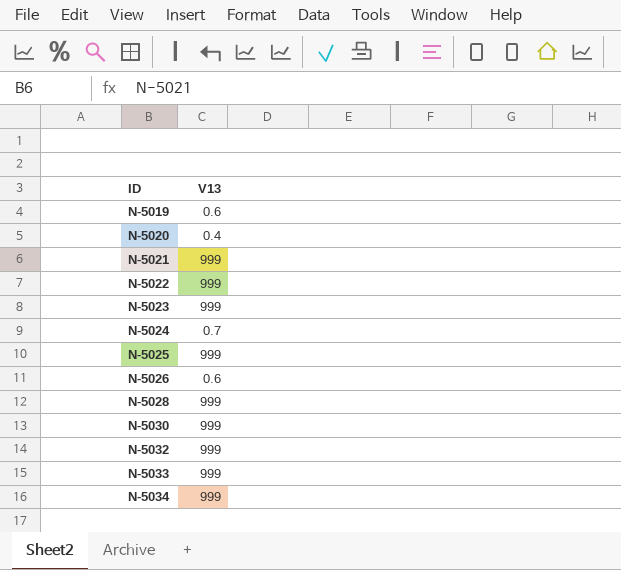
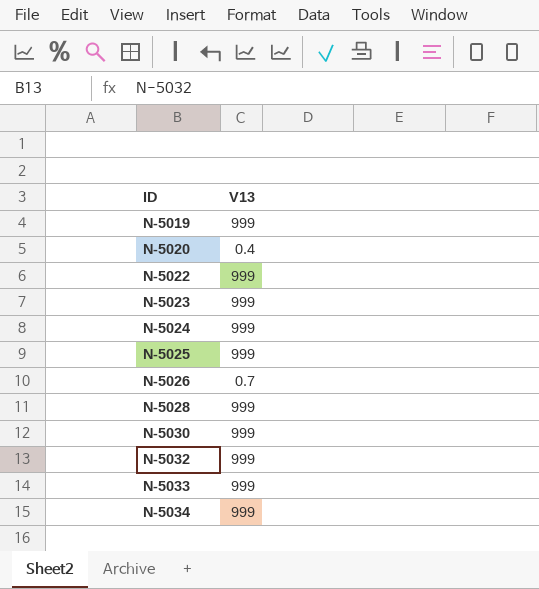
row N-5021: 999 -> none
N-5019 | V13: 0.6 -> 999
N-5024 | V13: 0.7 -> 999
N-5026 | V13: 0.6 -> 0.7

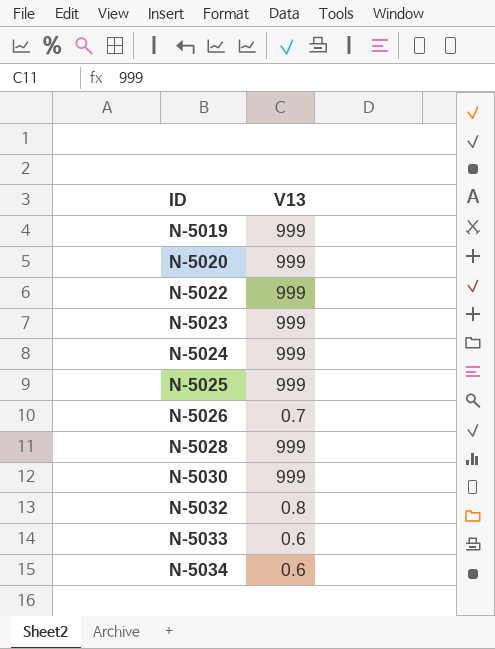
N-5020 | V13: 0.4 -> 999
N-5032 | V13: 999 -> 0.8
N-5033 | V13: 999 -> 0.6
N-5034 | V13: 999 -> 0.6

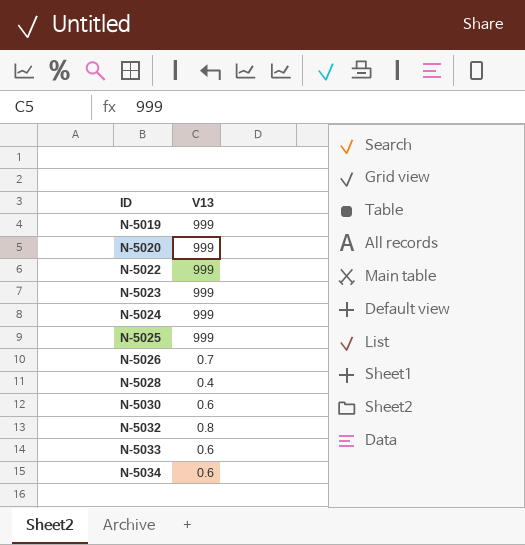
N-5028 | V13: 999 -> 0.4
N-5030 | V13: 999 -> 0.6

